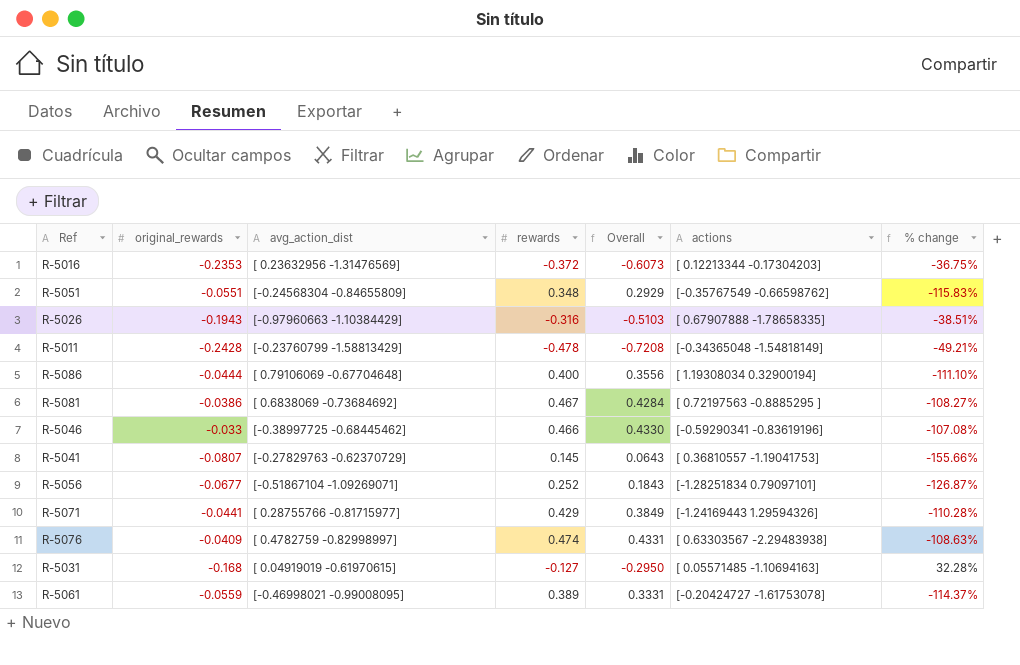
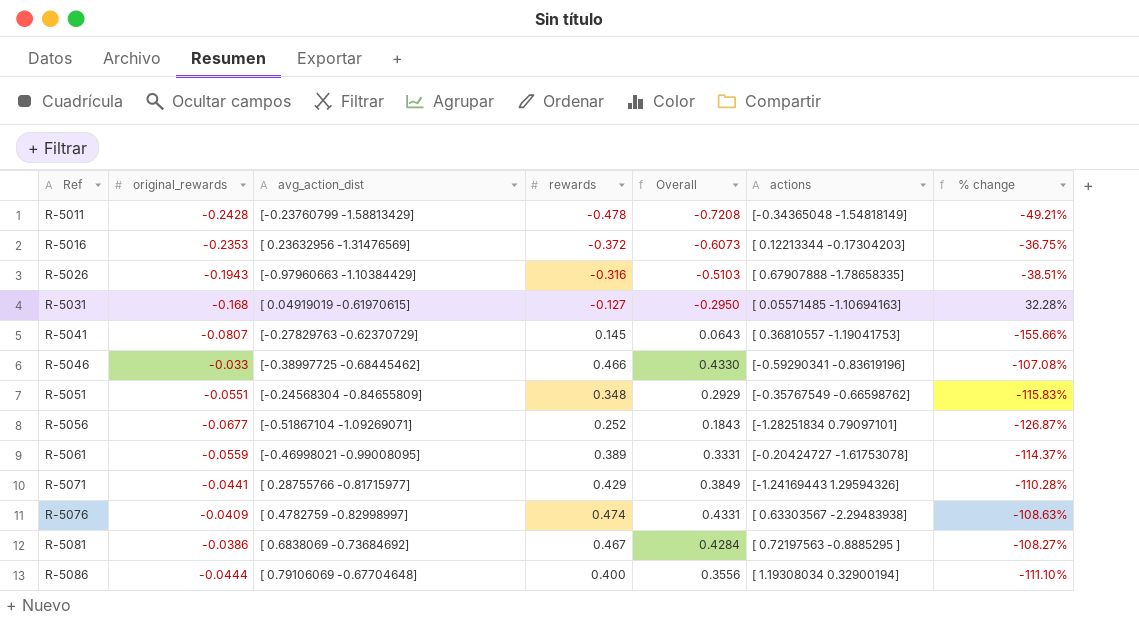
row order: none -> Ref ascending

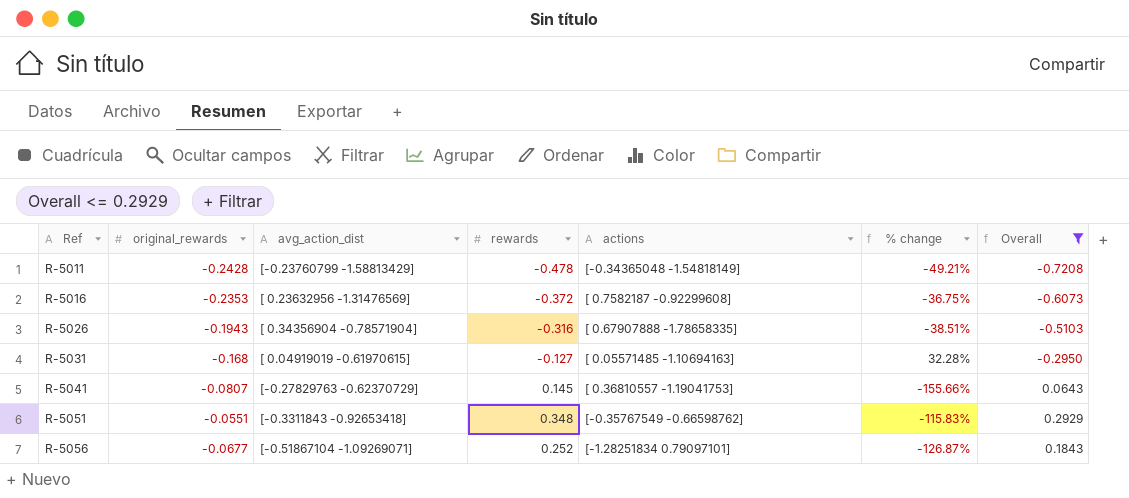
filter: none -> Overall <= 0.2929
column Overall | position: 5 -> 7
R-5016 | actions: [ 0.12213344 -0.17304203] -> [ 0.7582187 -0.92299608]
R-5026 | avg_action_dist: [-0.97960663 -1.10384429] -> [ 0.34356904 -0.78571904]
R-5051 | avg_action_dist: [-0.24568304 -0.84655809] -> [-0.3311843 -0.92653418]

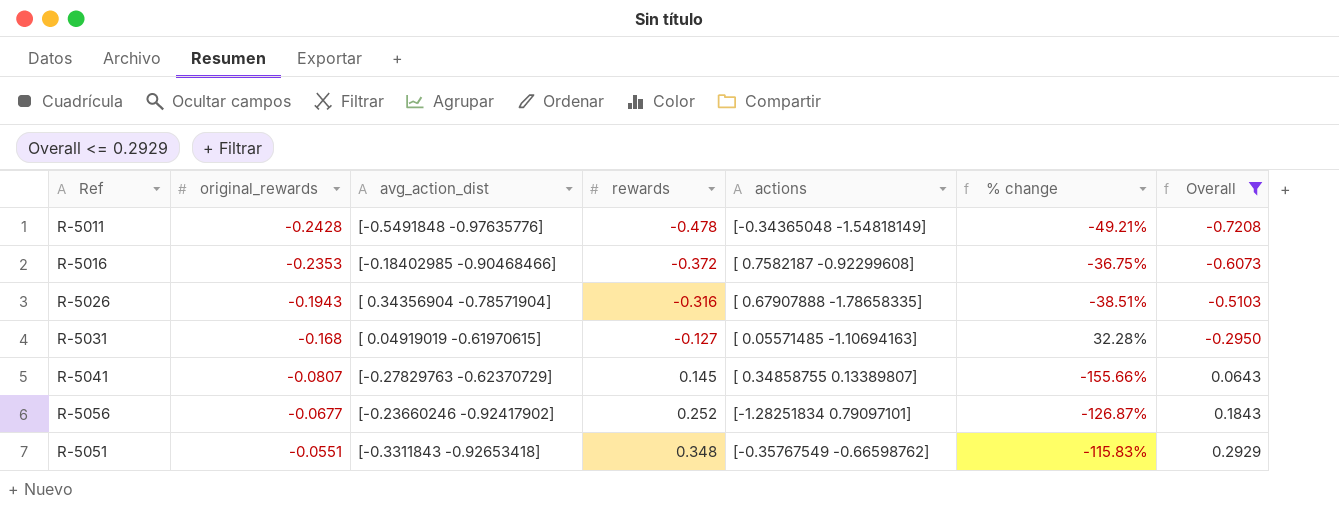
row order: Ref ascending -> original_rewards ascending
R-5011 | avg_action_dist: [-0.23760799 -1.58813429] -> [-0.5491848 -0.97635776]
R-5016 | avg_action_dist: [ 0.23632956 -1.31476569] -> [-0.18402985 -0.90468466]
R-5041 | actions: [ 0.36810557 -1.19041753] -> [ 0.34858755 0.13389807]
R-5056 | avg_action_dist: [-0.51867104 -1.09269071] -> [-0.23660246 -0.92417902]

